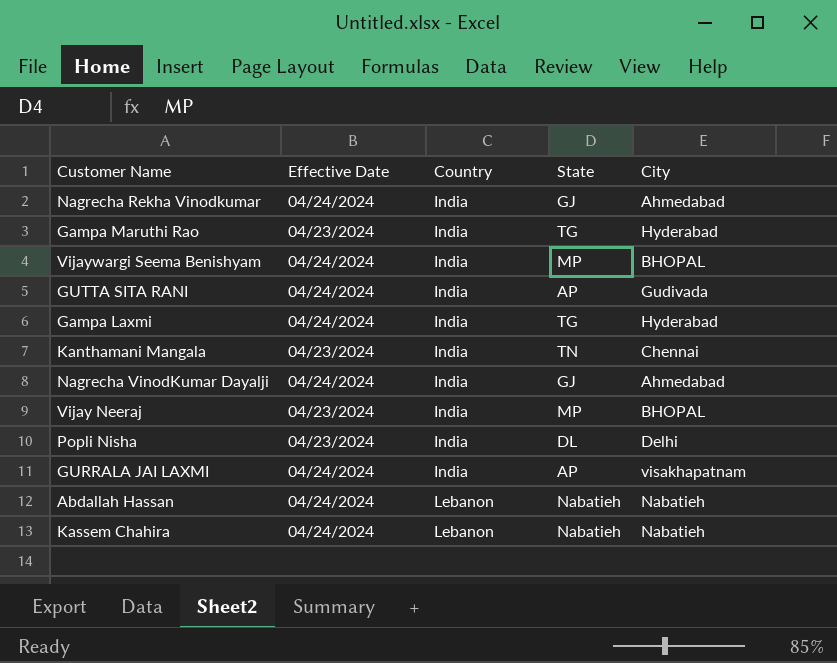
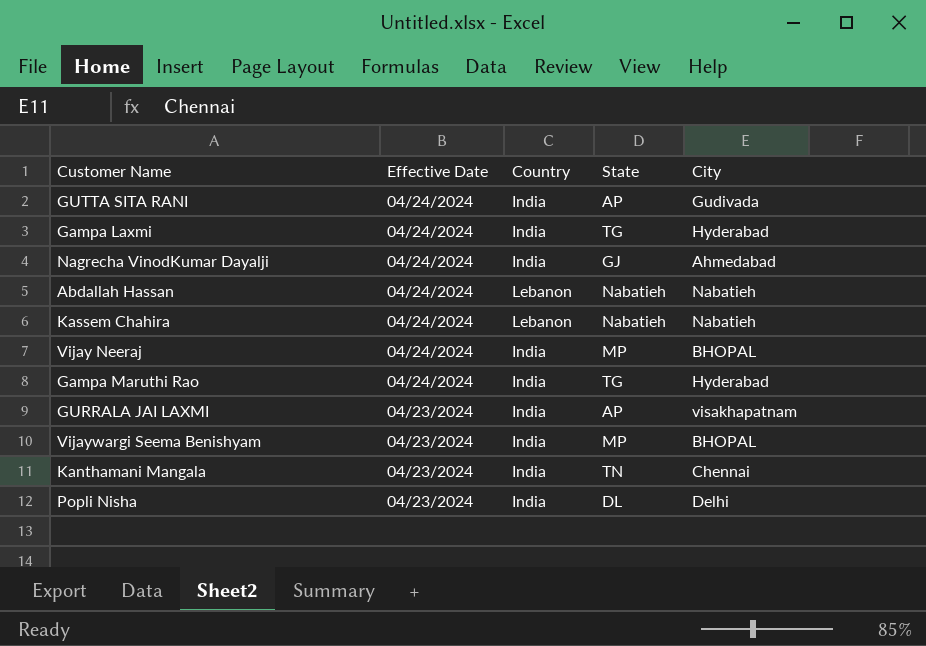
row order: Country ascending -> Effective Date descending
row Nagrecha Rekha Vinodkumar: 04/24/2024 | India | GJ | Ahmedabad -> none
Vijay Neeraj | Effective Date: 04/23/2024 -> 04/24/2024
Gampa Maruthi Rao | Effective Date: 04/23/2024 -> 04/24/2024
GURRALA JAI LAXMI | Effective Date: 04/24/2024 -> 04/23/2024
Vijaywargi Seema Benishyam | Effective Date: 04/24/2024 -> 04/23/2024

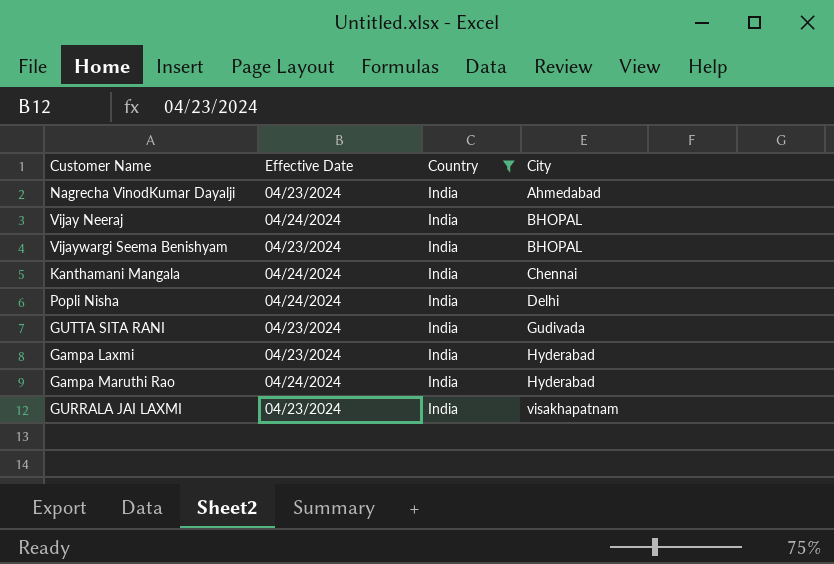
filter: none -> Country = India
row order: Effective Date descending -> City ascending
column State | position: 4 -> none
Nagrecha VinodKumar Dayalji | Effective Date: 04/24/2024 -> 04/23/2024
Kanthamani Mangala | Effective Date: 04/23/2024 -> 04/24/2024
Popli Nisha | Effective Date: 04/23/2024 -> 04/24/2024
GUTTA SITA RANI | Effective Date: 04/24/2024 -> 04/23/2024
Gampa Laxmi | Effective Date: 04/24/2024 -> 04/23/2024

